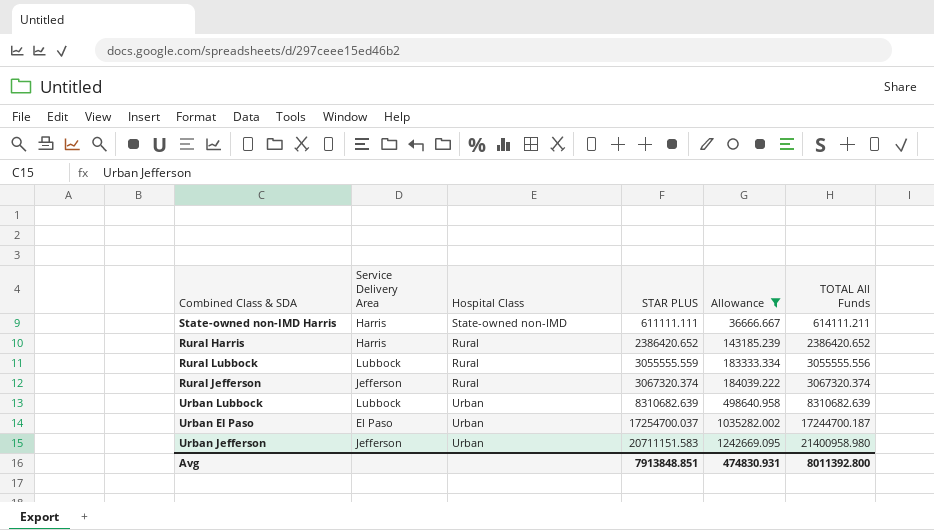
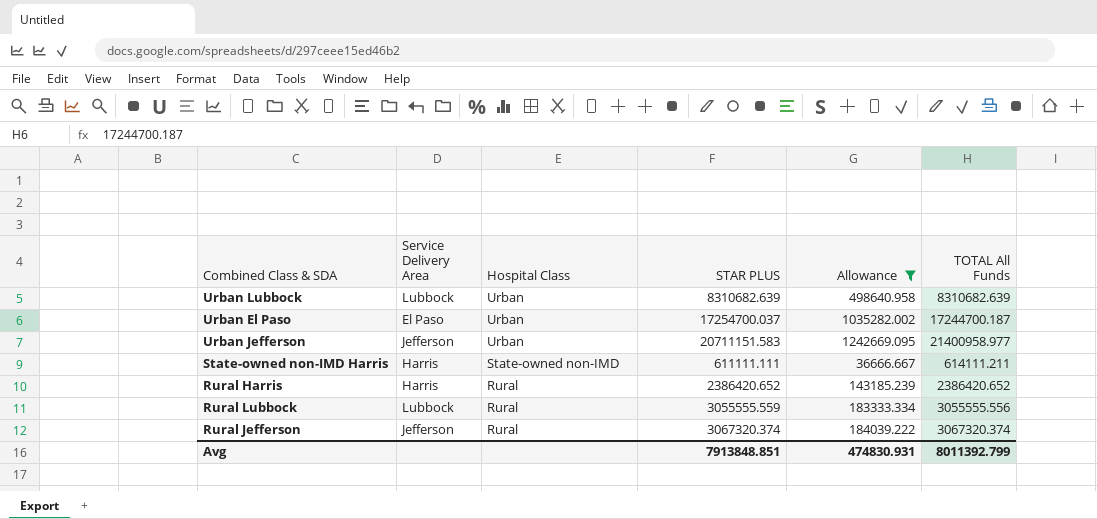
row order: STAR PLUS ascending -> Hospital Class descending
Urban Jefferson | TOTAL All Funds: 21400958.980 -> 21400958.977
Avg | TOTAL All Funds: 8011392.800 -> 8011392.799

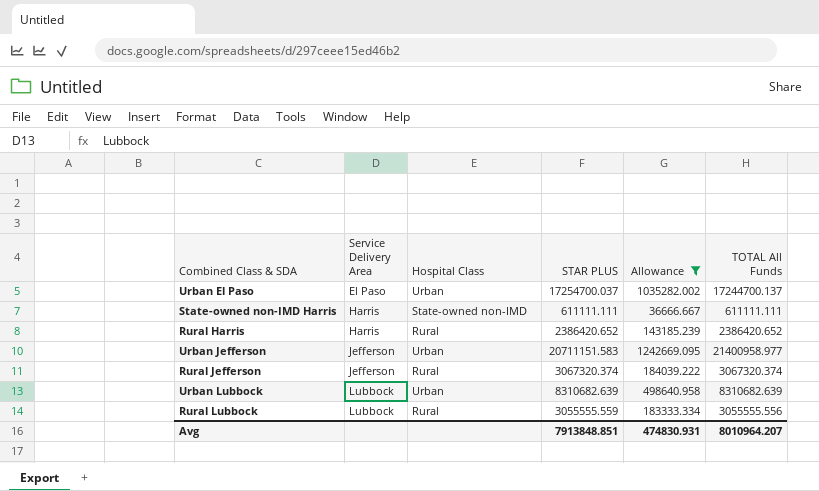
row order: Hospital Class descending -> Service Delivery Area ascending
Urban El Paso | TOTAL All Funds: 17244700.187 -> 17244700.137
State-owned non-IMD Harris | TOTAL All Funds: 614111.211 -> 611111.111
Avg | TOTAL All Funds: 8011392.799 -> 8010964.207

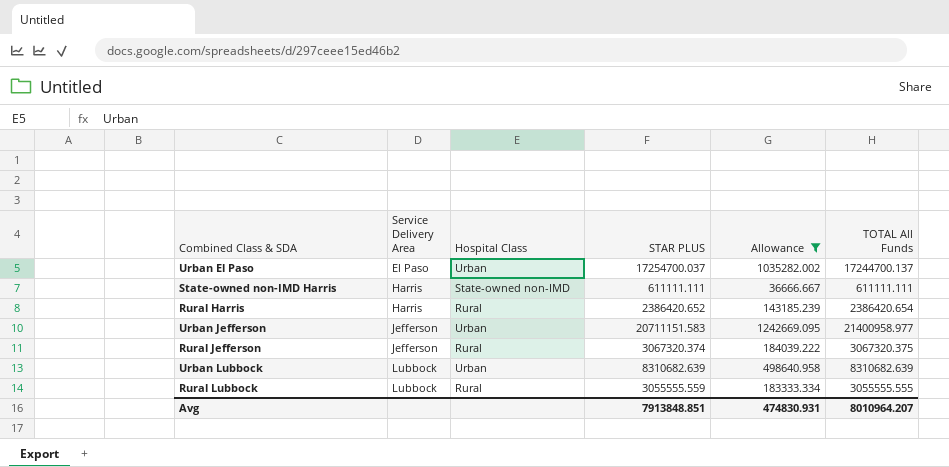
Rural Harris | TOTAL All Funds: 2386420.652 -> 2386420.654
Rural Jefferson | TOTAL All Funds: 3067320.374 -> 3067320.375
Rural Lubbock | TOTAL All Funds: 3055555.556 -> 3055555.555

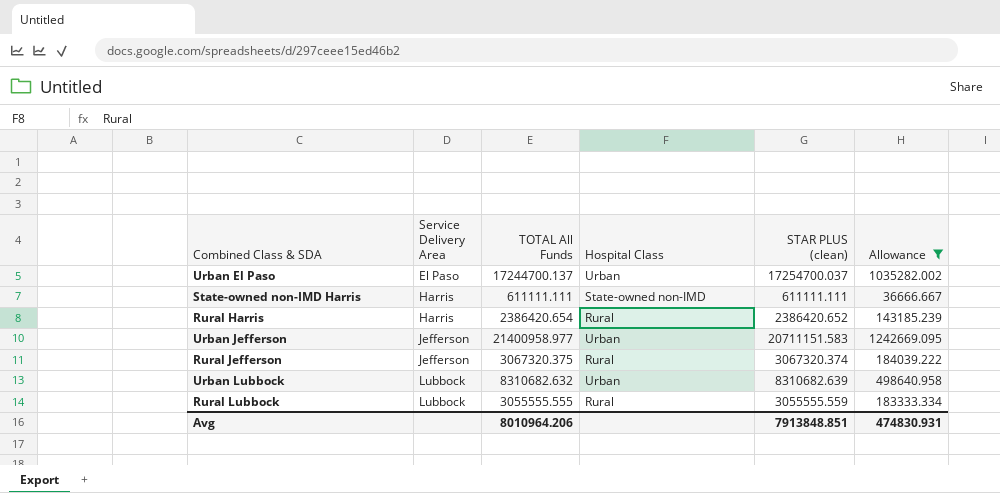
column TOTAL All Funds | position: 6 -> 3
column name: STAR PLUS -> STAR PLUS (clean)
Urban Lubbock | TOTAL All Funds: 8310682.639 -> 8310682.632
Avg | TOTAL All Funds: 8010964.207 -> 8010964.206

